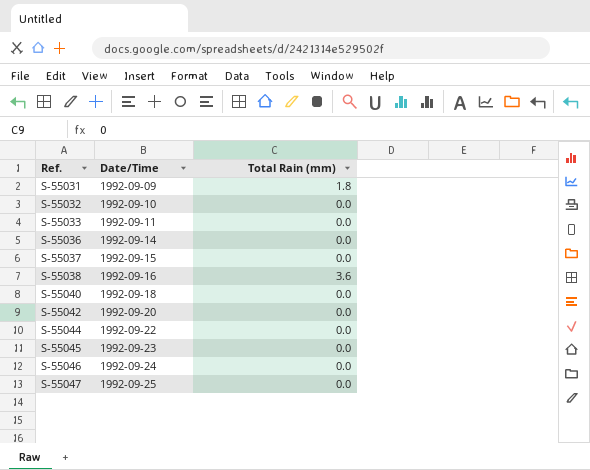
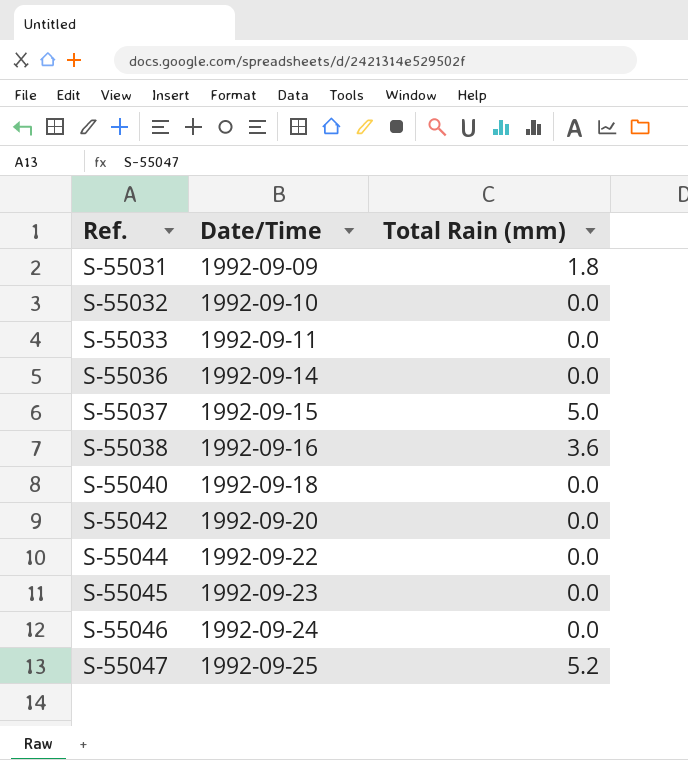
S-55037 | Total Rain (mm): 0.0 -> 5.0
S-55047 | Total Rain (mm): 0.0 -> 5.2

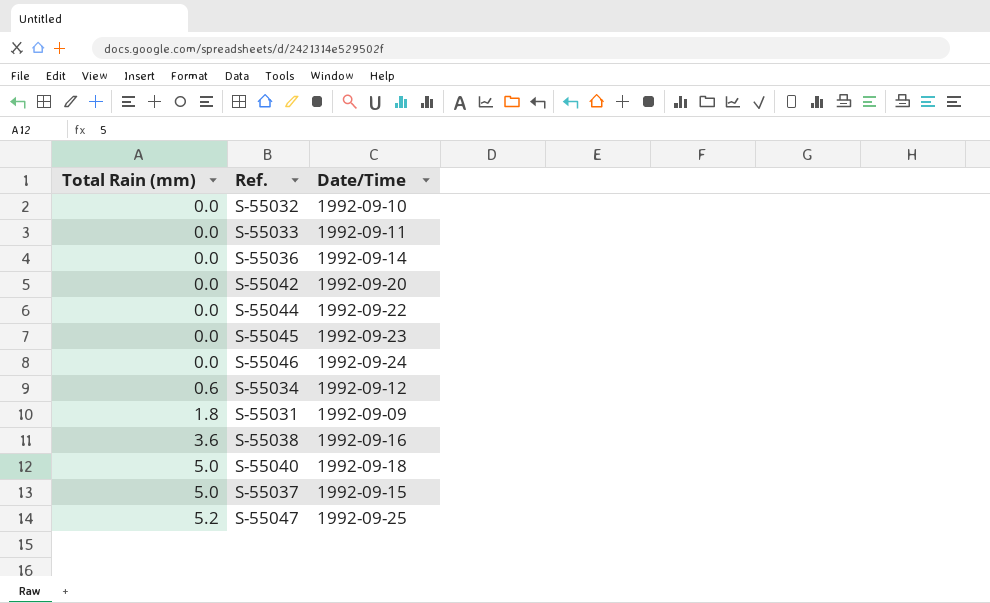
row order: Ref. ascending -> Total Rain (mm) ascending
column Total Rain (mm) | position: 3 -> 1
row S-55034: none -> 0.6 | 1992-09-12
S-55040 | Total Rain (mm): 0.0 -> 5.0

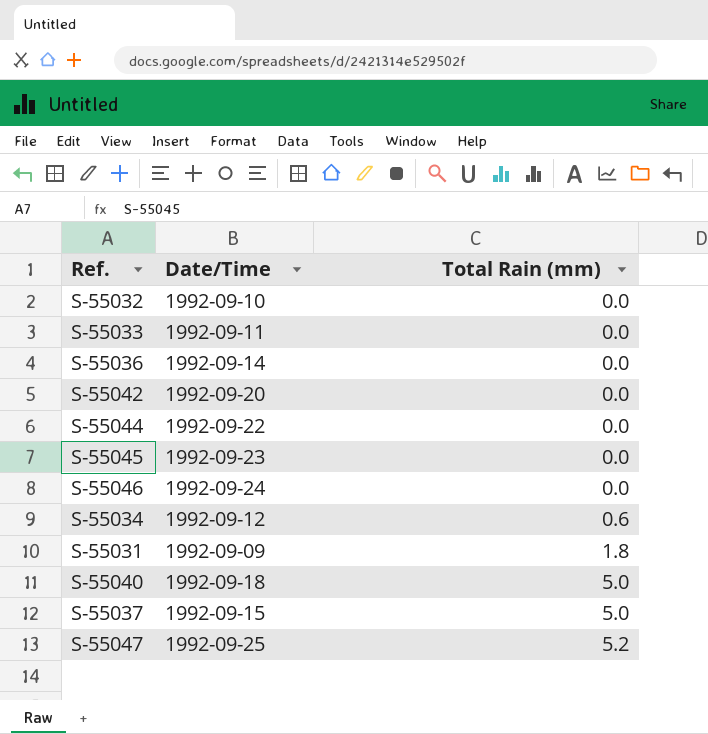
column Total Rain (mm) | position: 1 -> 3
row S-55038: 3.6 | 1992-09-16 -> none

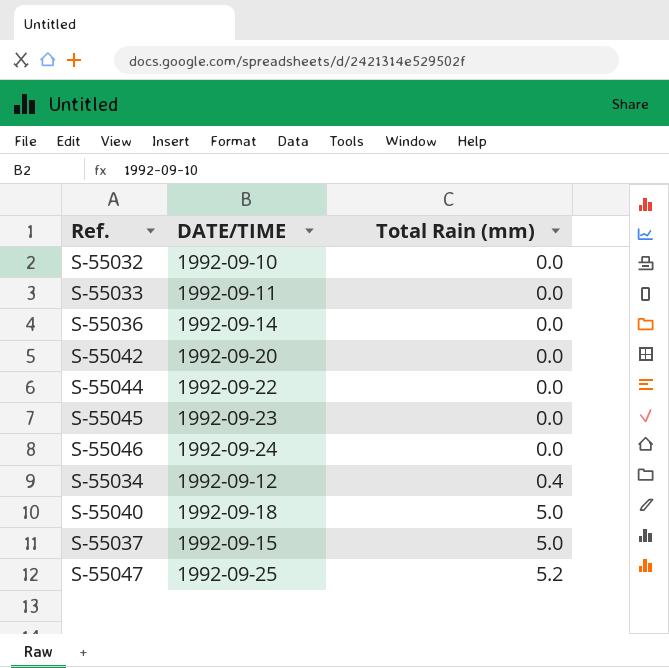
column name: Date/Time -> DATE/TIME
row S-55031: 1992-09-09 | 1.8 -> none
S-55034 | Total Rain (mm): 0.6 -> 0.4

